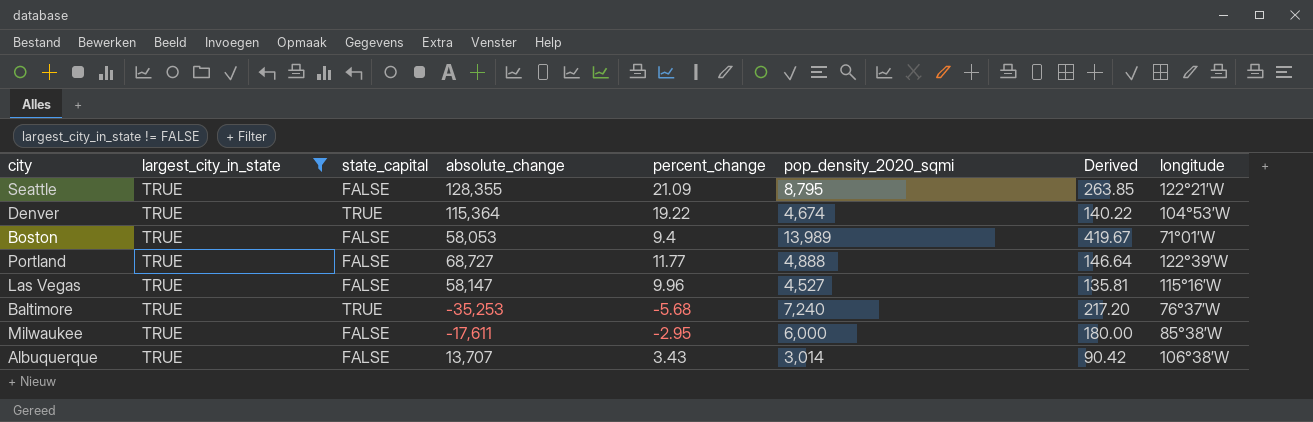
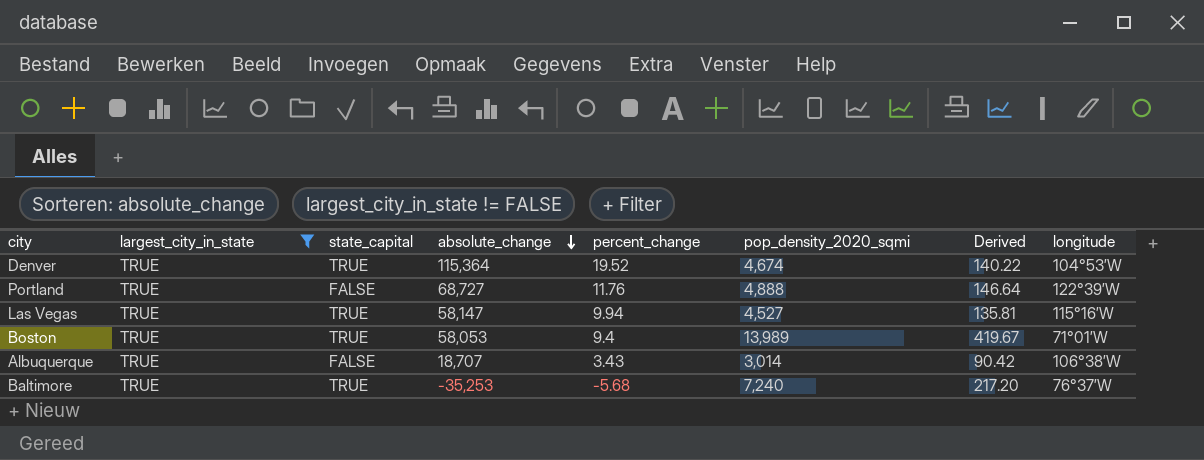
row order: none -> absolute_change descending
row Seattle: TRUE | FALSE | 128,355 | 21.09 | 8,795 | 263.85 | 122°21′W -> none
row Milwaukee: TRUE | FALSE | -17,611 | -2.95 | 6,000 | 180.00 | 85°38′W -> none
Denver | percent_change: 19.22 -> 19.52
Portland | percent_change: 11.77 -> 11.76
Las Vegas | state_capital: FALSE -> TRUE
Las Vegas | percent_change: 9.96 -> 9.94
Boston | state_capital: FALSE -> TRUE
Albuquerque | absolute_change: 13,707 -> 18,707

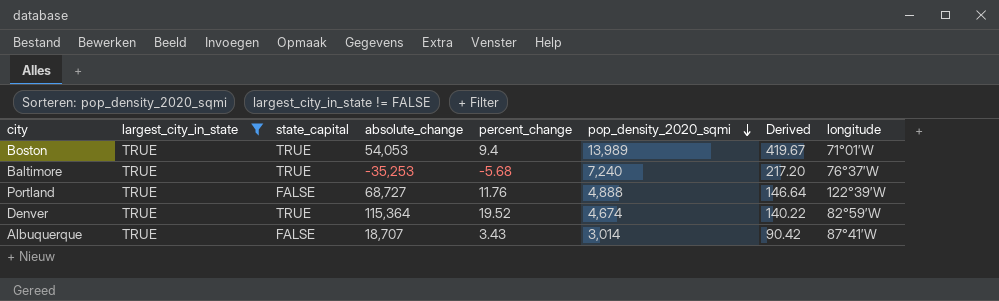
row order: absolute_change descending -> pop_density_2020_sqmi descending
row Las Vegas: TRUE | TRUE | 58,147 | 9.94 | 4,527 | 135.81 | 115°16′W -> none
Boston | absolute_change: 58,053 -> 54,053
Denver | longitude: 104°53′W -> 82°59′W
Albuquerque | longitude: 106°38′W -> 87°41′W

